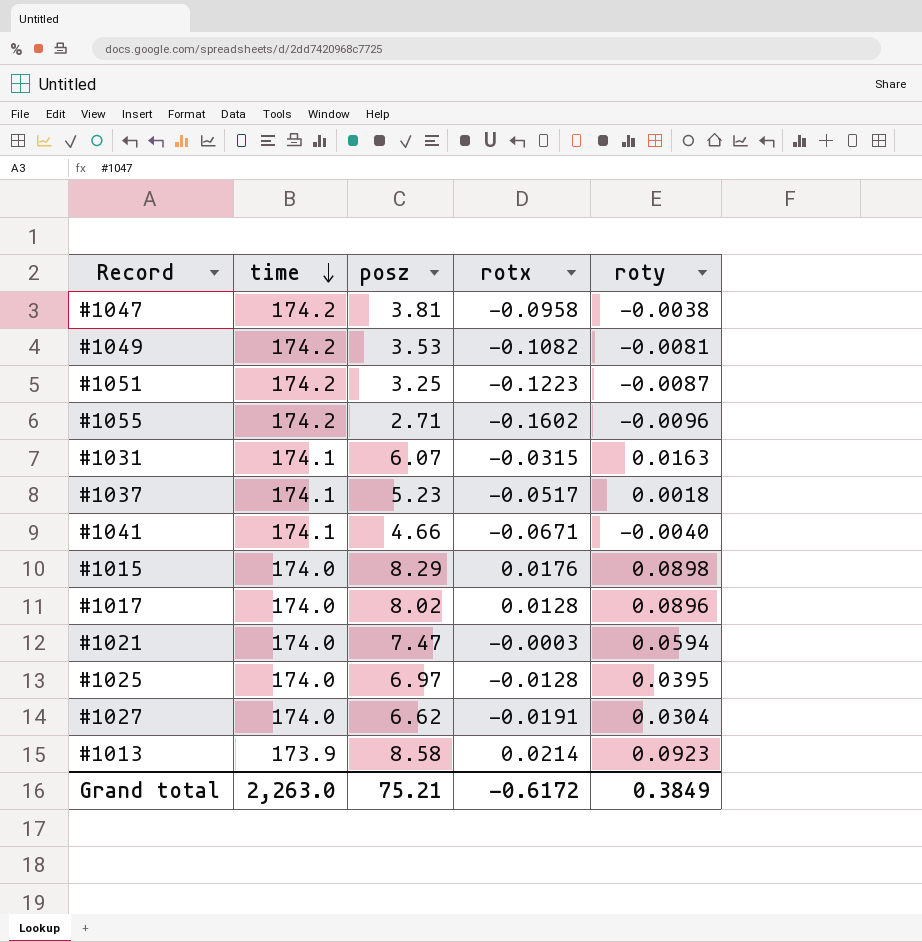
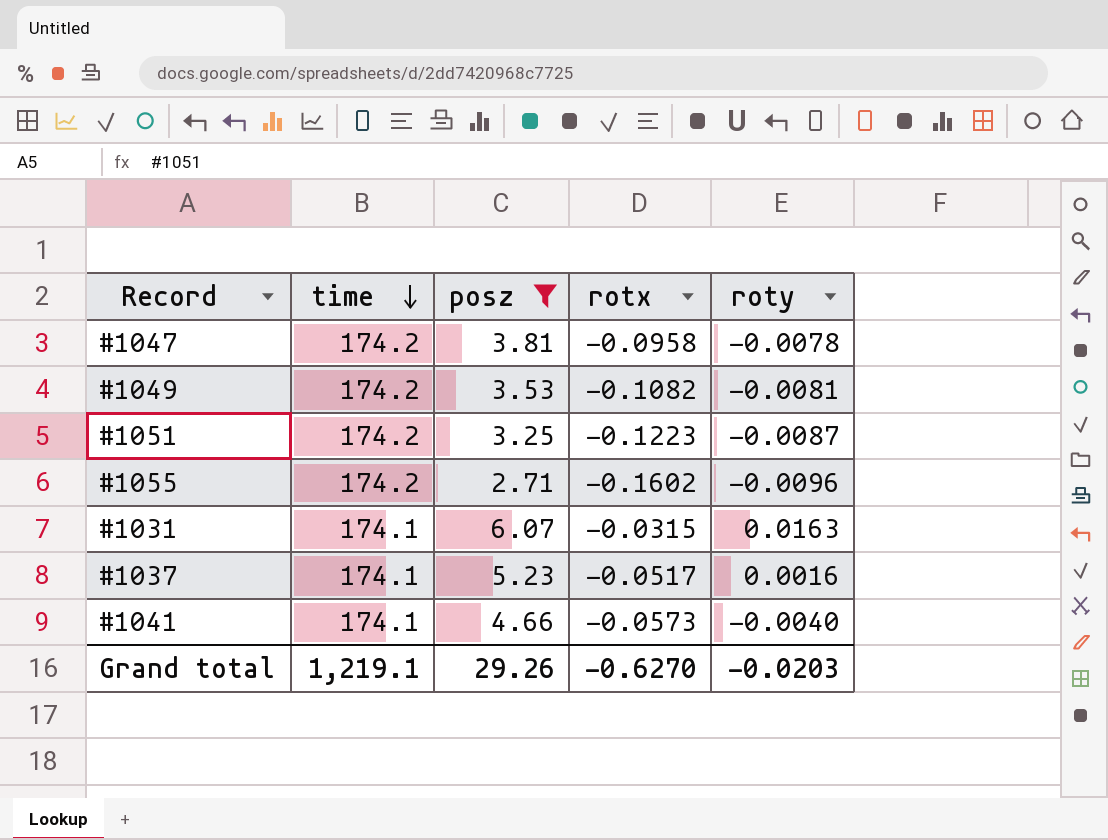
filter: none -> posz <= 6.07
#1047 | roty: -0.0038 -> -0.0078
#1037 | roty: 0.0018 -> 0.0016
#1041 | rotx: -0.0671 -> -0.0573
Grand total | time: 2,263.0 -> 1,219.1
Grand total | posz: 75.21 -> 29.26
Grand total | rotx: -0.6172 -> -0.6270
Grand total | roty: 0.3849 -> -0.0203

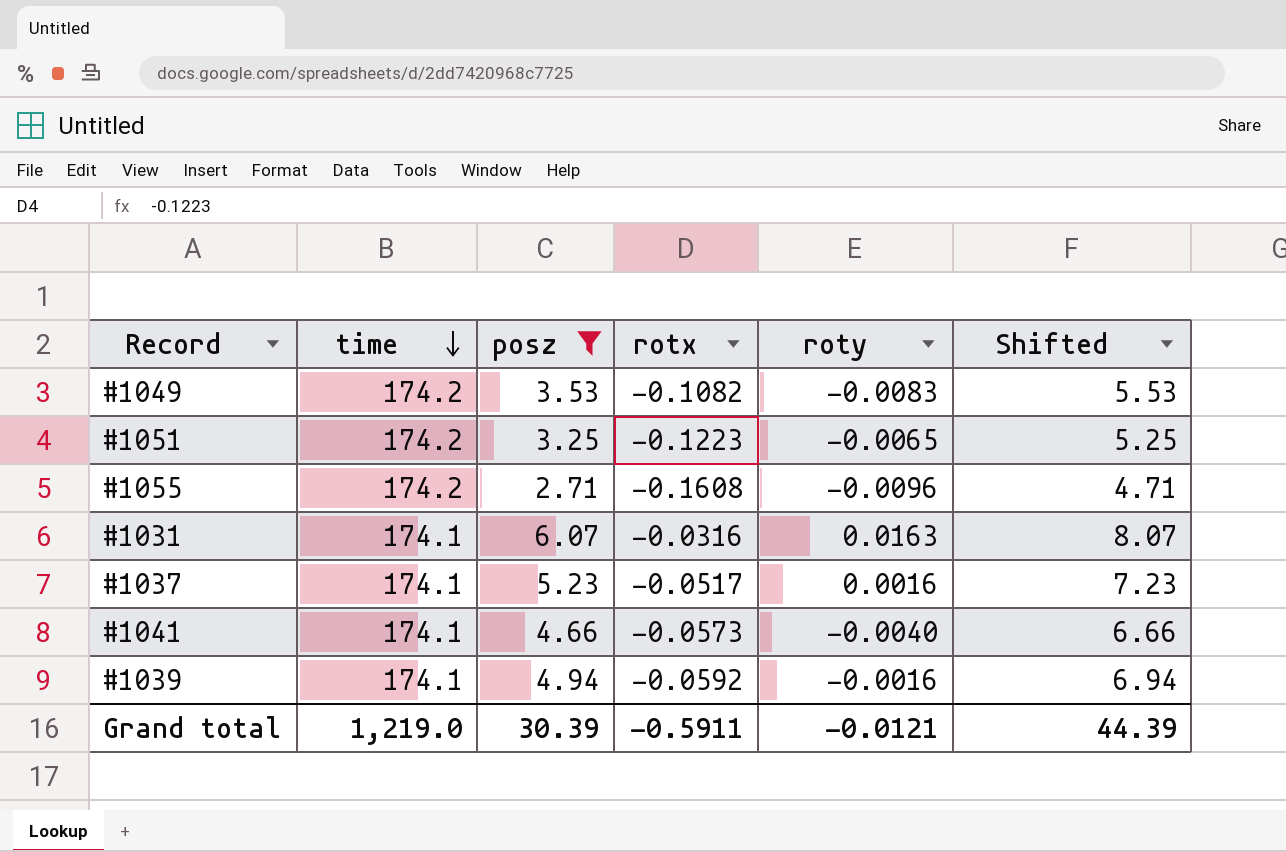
column Shifted | formula: none -> [posz] + 2
row #1047: 174.2 | 3.81 | -0.0958 | -0.0078 -> none
#1049 | roty: -0.0081 -> -0.0083
#1051 | roty: -0.0087 -> -0.0065
#1055 | rotx: -0.1602 -> -0.1608
#1031 | rotx: -0.0315 -> -0.0316
row #1039: none -> 174.1 | 4.94 | -0.0592 | -0.0016 | 6.94
Grand total | time: 1,219.1 -> 1,219.0
Grand total | posz: 29.26 -> 30.39
Grand total | rotx: -0.6270 -> -0.5911
Grand total | roty: -0.0203 -> -0.0121

